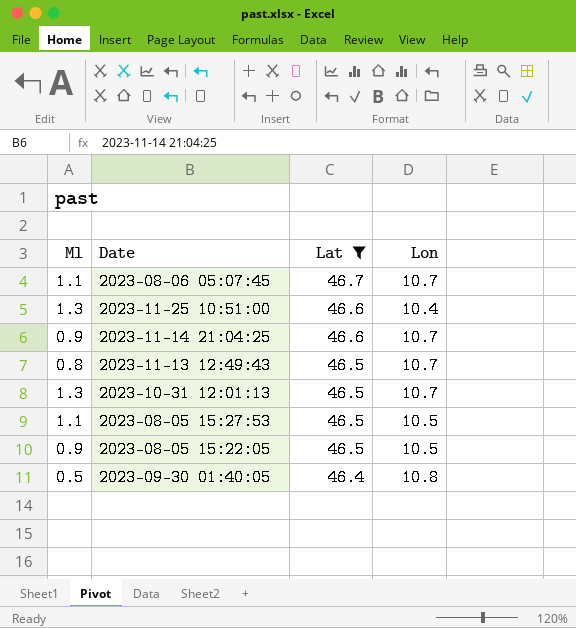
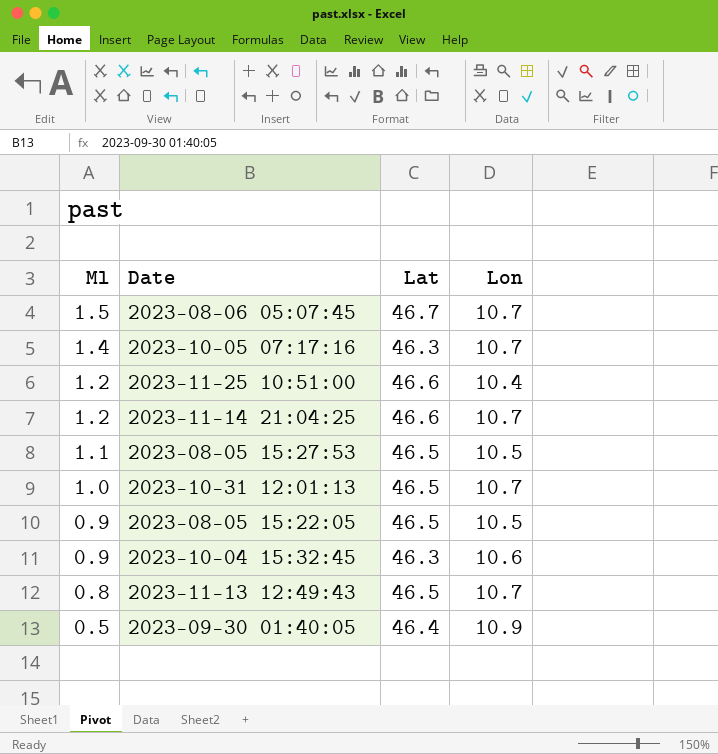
filter: Lat != 46.3 -> none
row order: Lat descending -> Ml descending
2023-08-06 05:07:45 | Ml: 1.1 -> 1.5
2023-11-25 10:51:00 | Ml: 1.3 -> 1.2
2023-11-14 21:04:25 | Ml: 0.9 -> 1.2
2023-10-31 12:01:13 | Ml: 1.3 -> 1.0
2023-09-30 01:40:05 | Lon: 10.8 -> 10.9

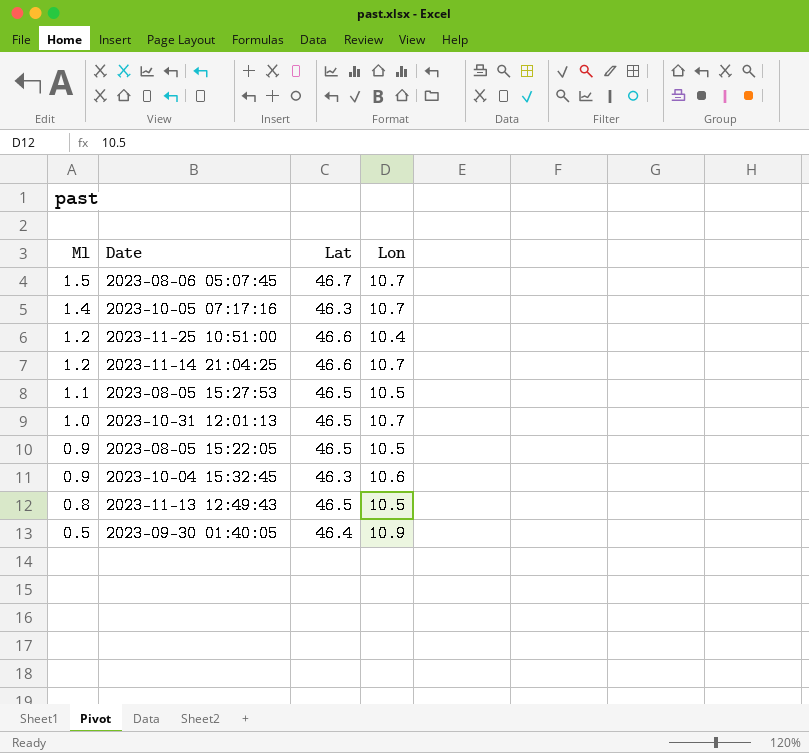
2023-11-13 12:49:43 | Lon: 10.7 -> 10.5

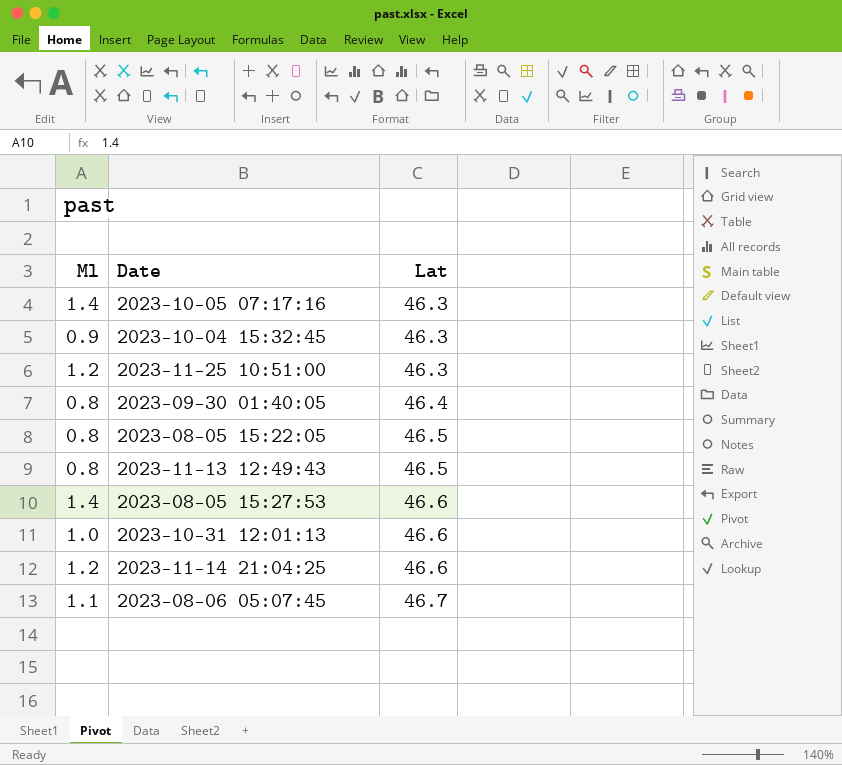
row order: Ml descending -> Lat ascending
column Lon | position: 4 -> none
2023-11-25 10:51:00 | Lat: 46.6 -> 46.3
2023-09-30 01:40:05 | Ml: 0.5 -> 0.8
2023-08-05 15:22:05 | Ml: 0.9 -> 0.8
2023-08-05 15:27:53 | Ml: 1.1 -> 1.4
2023-08-05 15:27:53 | Lat: 46.5 -> 46.6
2023-10-31 12:01:13 | Lat: 46.5 -> 46.6
2023-08-06 05:07:45 | Ml: 1.5 -> 1.1

